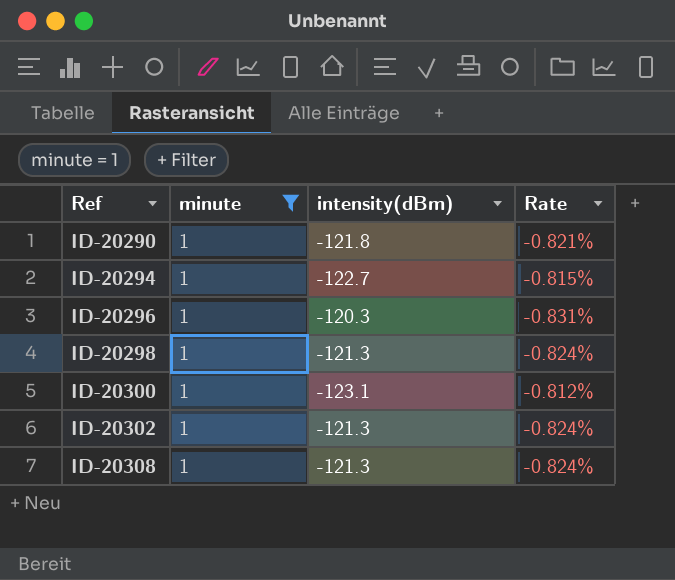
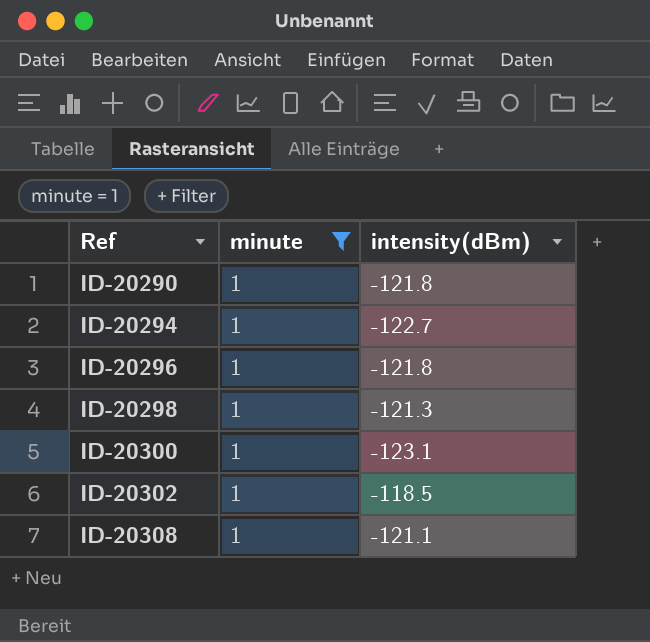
column Rate | formula: [minute] / [intensity(dBm)] -> none
ID-20296 | intensity(dBm): -120.3 -> -121.8
ID-20302 | intensity(dBm): -121.3 -> -118.5
ID-20308 | intensity(dBm): -121.3 -> -121.1

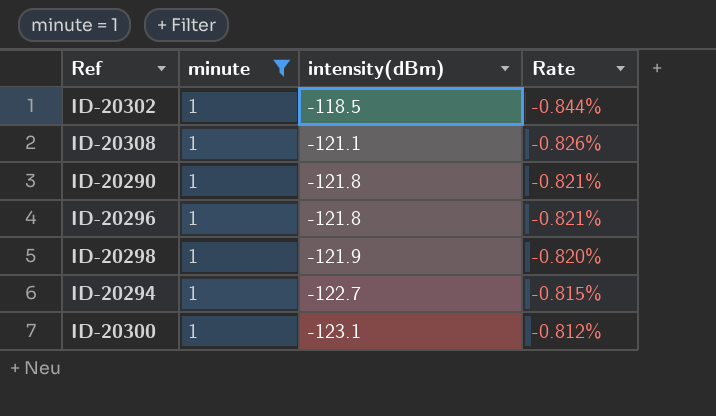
row order: Ref ascending -> intensity(dBm) descending
column Rate | formula: none -> [minute] / [intensity(dBm)]
ID-20298 | intensity(dBm): -121.3 -> -121.9

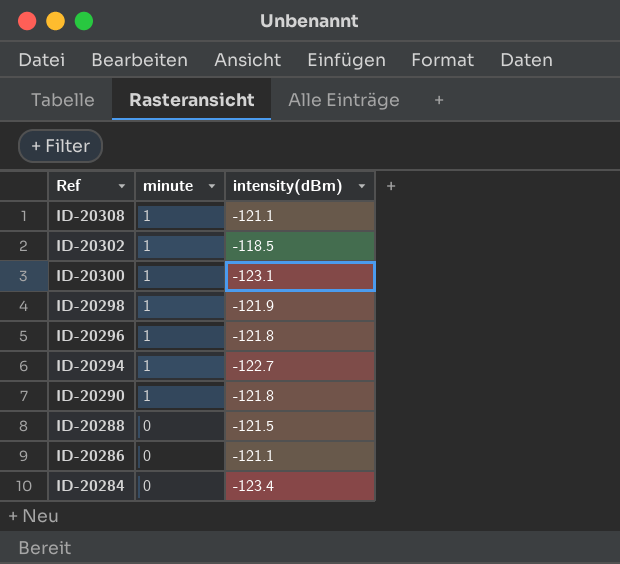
filter: minute = 1 -> none
row order: intensity(dBm) descending -> Ref descending
column Rate | formula: [minute] / [intensity(dBm)] -> none

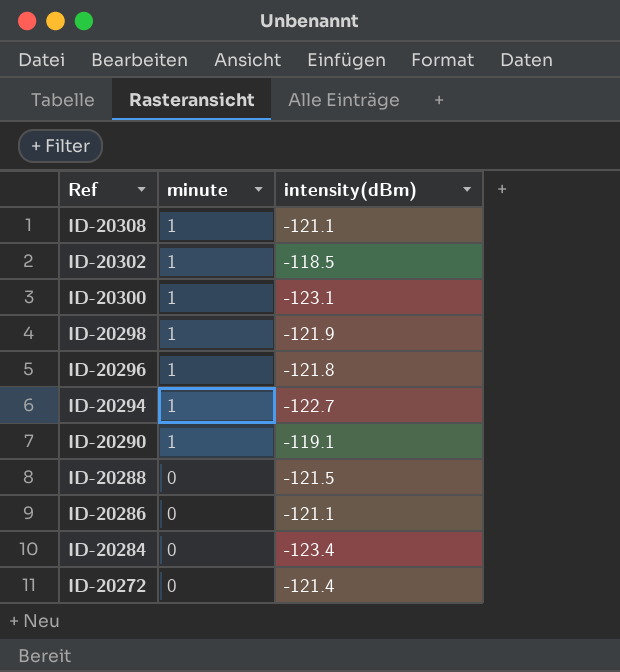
ID-20290 | intensity(dBm): -121.8 -> -119.1
row ID-20272: none -> 0 | -121.4

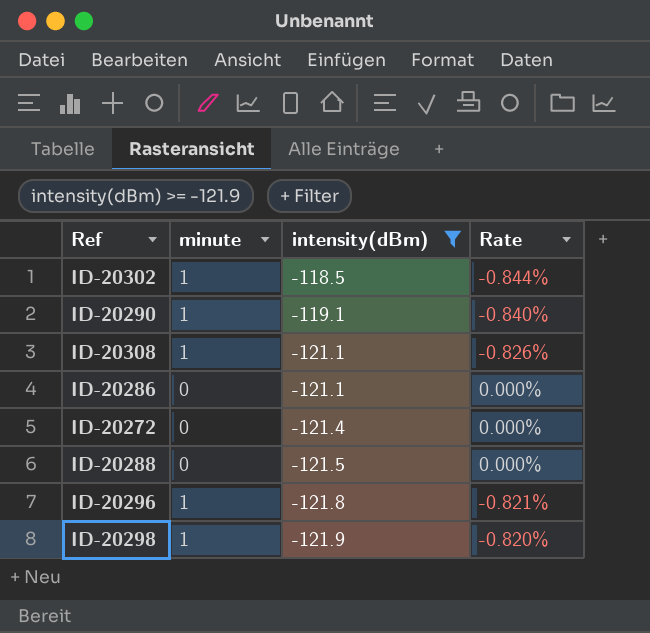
filter: none -> intensity(dBm) >= -121.9
row order: Ref descending -> intensity(dBm) descending
column Rate | formula: none -> [minute] / [intensity(dBm)]

